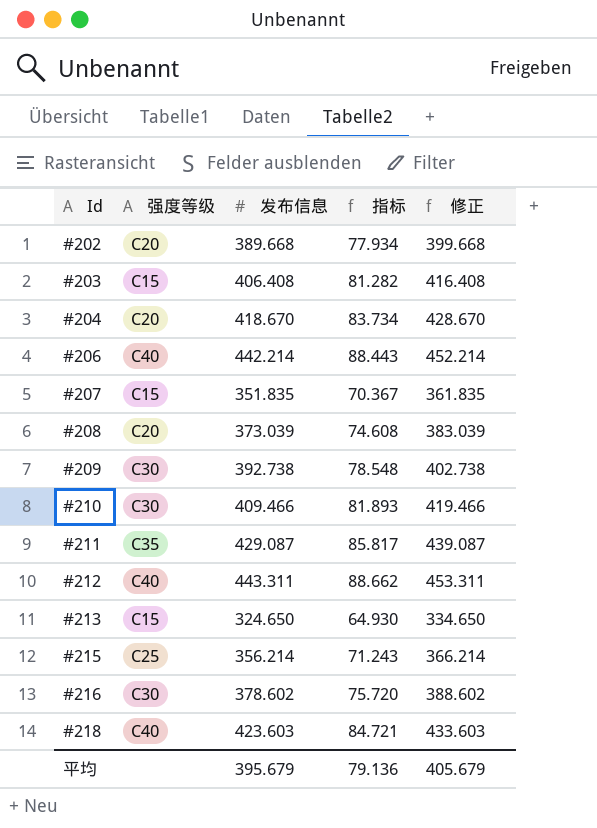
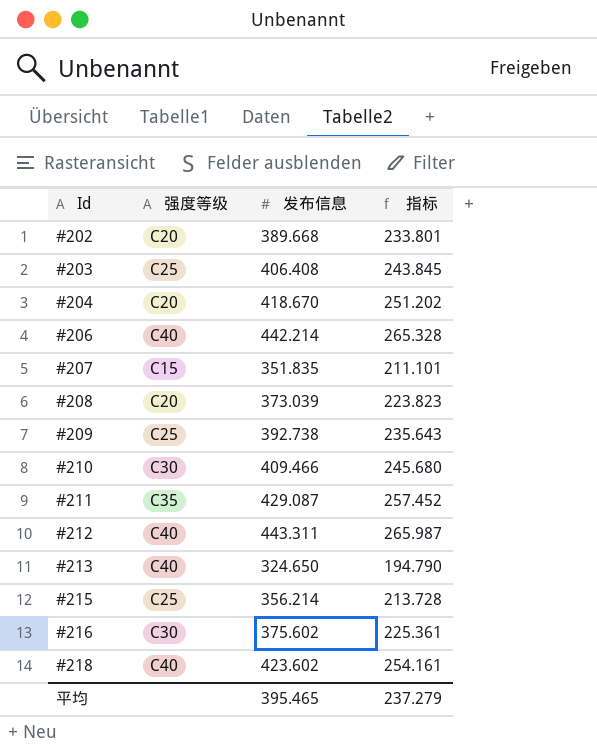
column 修正 | formula: [发布信息] + 10 -> none
column 指标 | formula: [发布信息] * 0.2 -> [发布信息] * 0.6
#203 | 强度等级: C15 -> C25
#209 | 强度等级: C30 -> C25
#213 | 强度等级: C15 -> C40
#216 | 发布信息: 378.602 -> 375.602
#218 | 发布信息: 423.603 -> 423.602
平均 | 发布信息: 395.679 -> 395.465
平均 | 指标: 79.136 -> 237.279

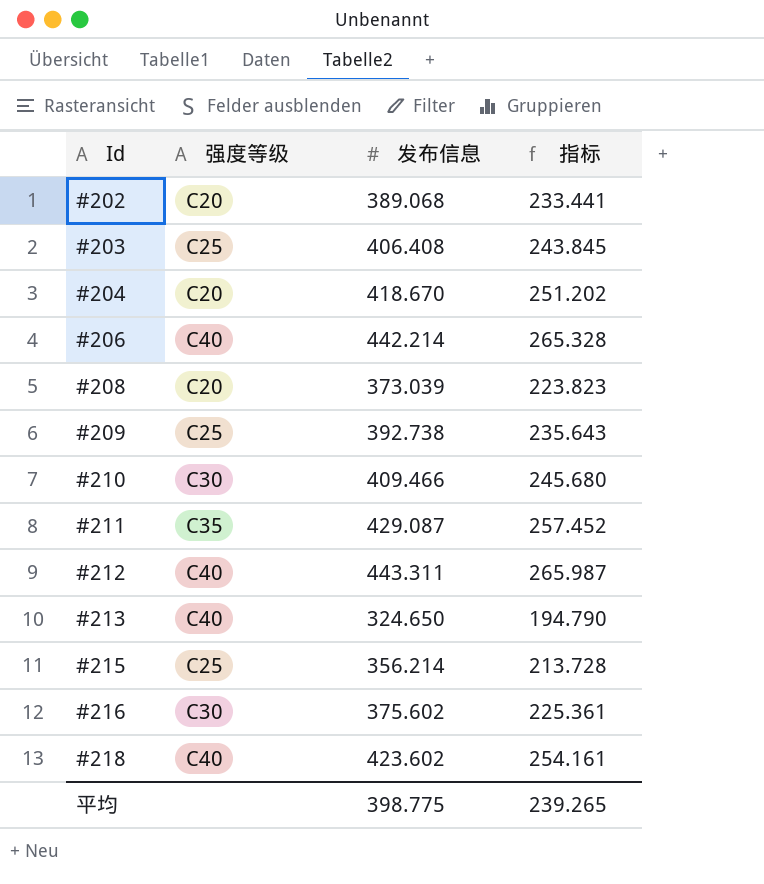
row #207: C15 | 351.835 | 211.101 -> none
#202 | 发布信息: 389.668 -> 389.068
#202 | 指标: 233.801 -> 233.441
平均 | 发布信息: 395.465 -> 398.775
平均 | 指标: 237.279 -> 239.265

